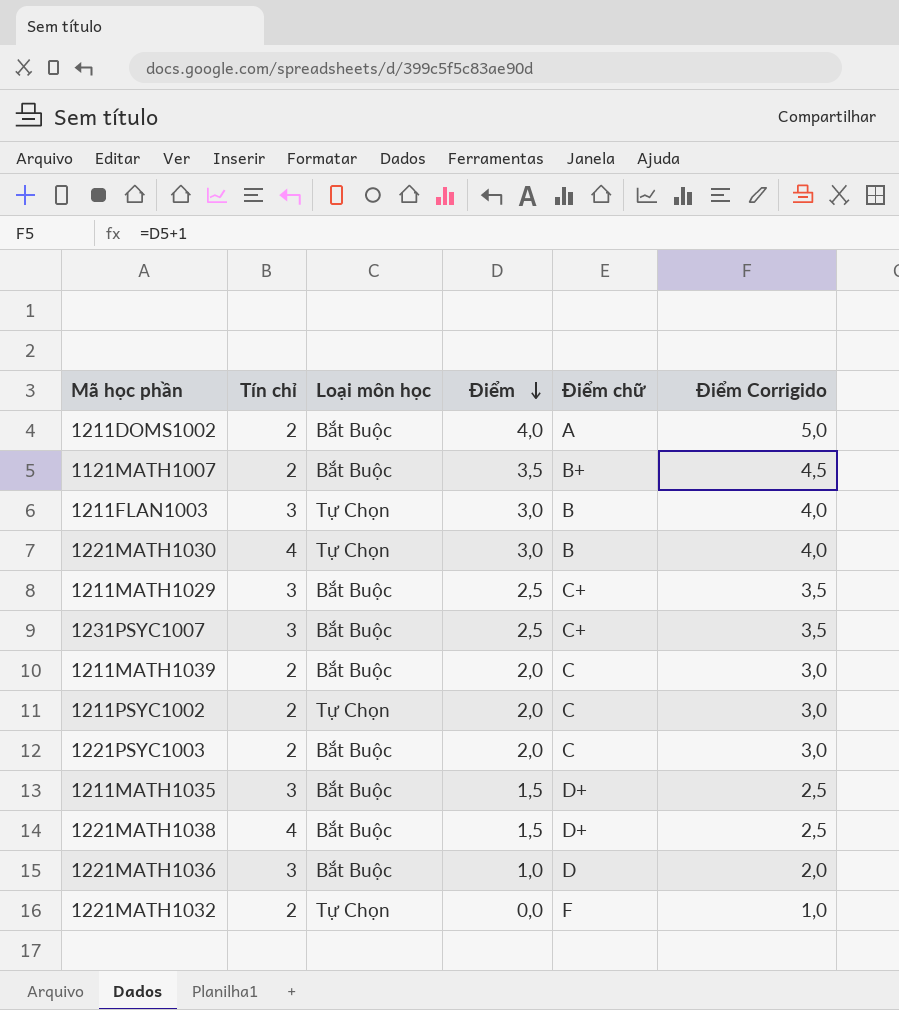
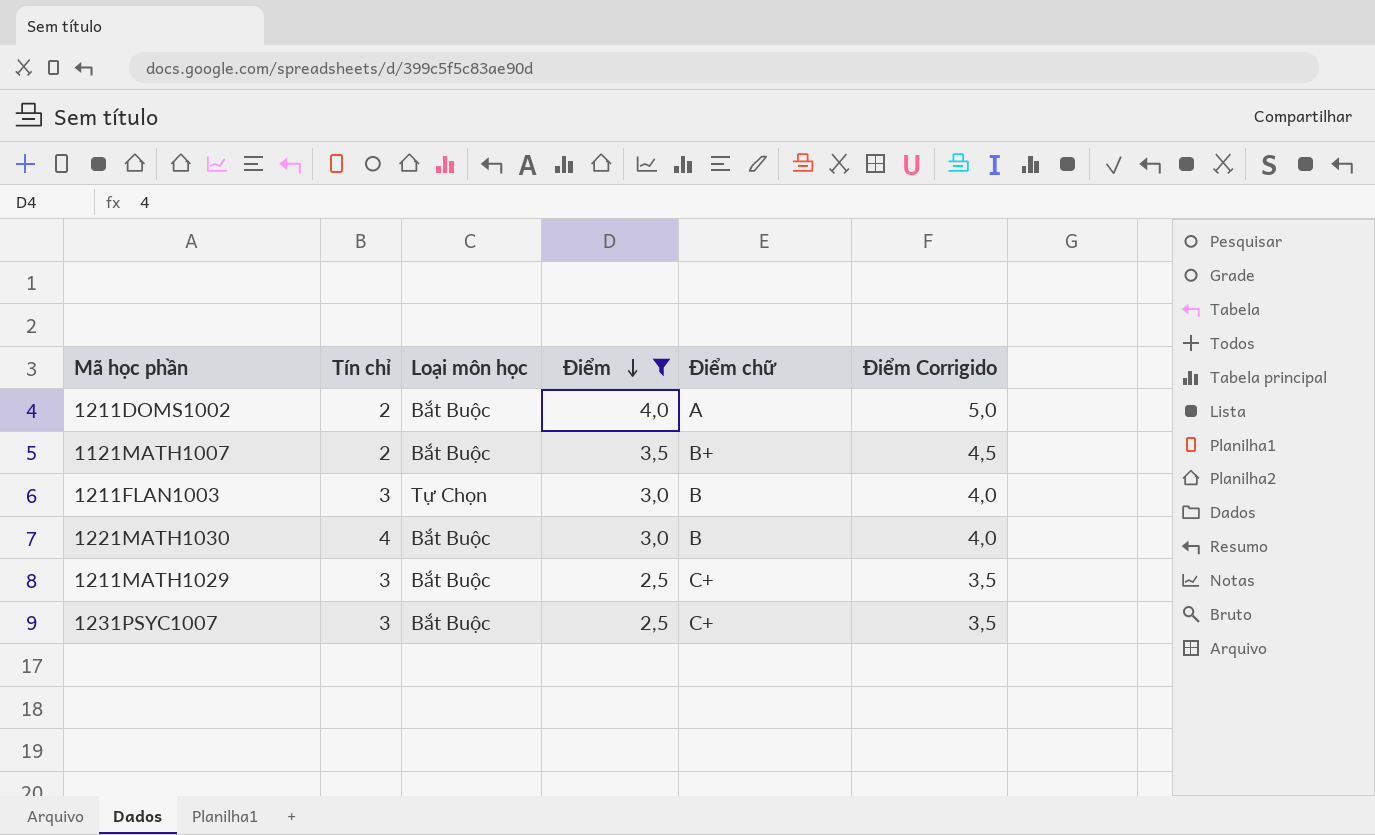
filter: none -> Điểm >= 2,5
1221MATH1030 | Loại môn học: Tự Chọn -> Bắt Buộc

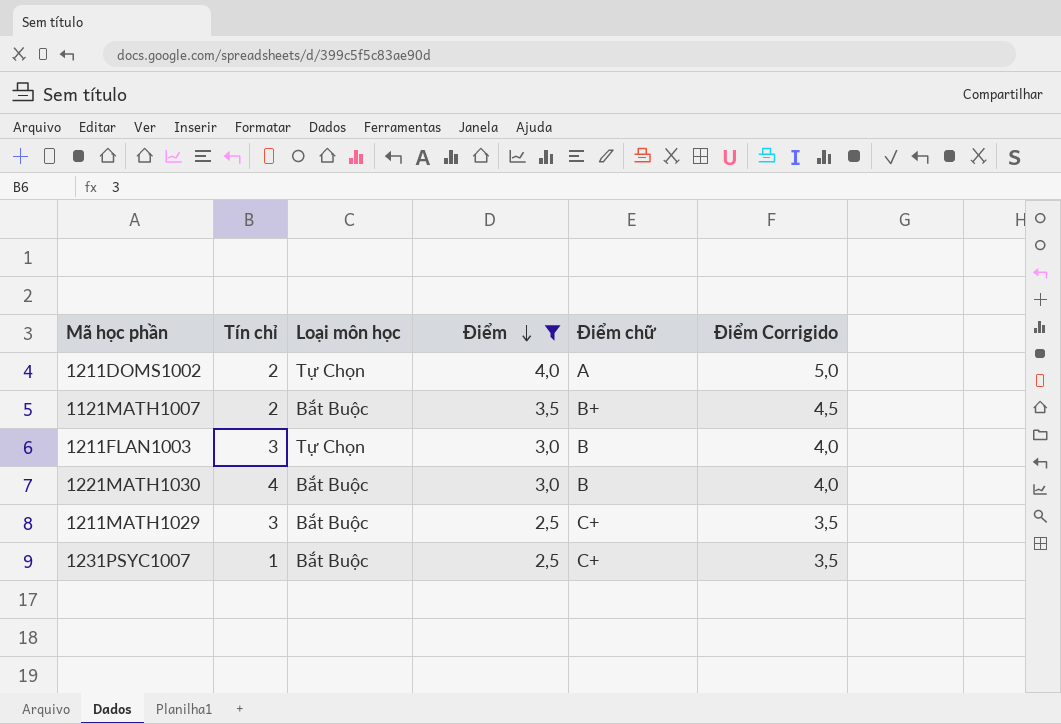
1211DOMS1002 | Loại môn học: Bắt Buộc -> Tự Chọn
1231PSYC1007 | Tín chỉ: 3 -> 1

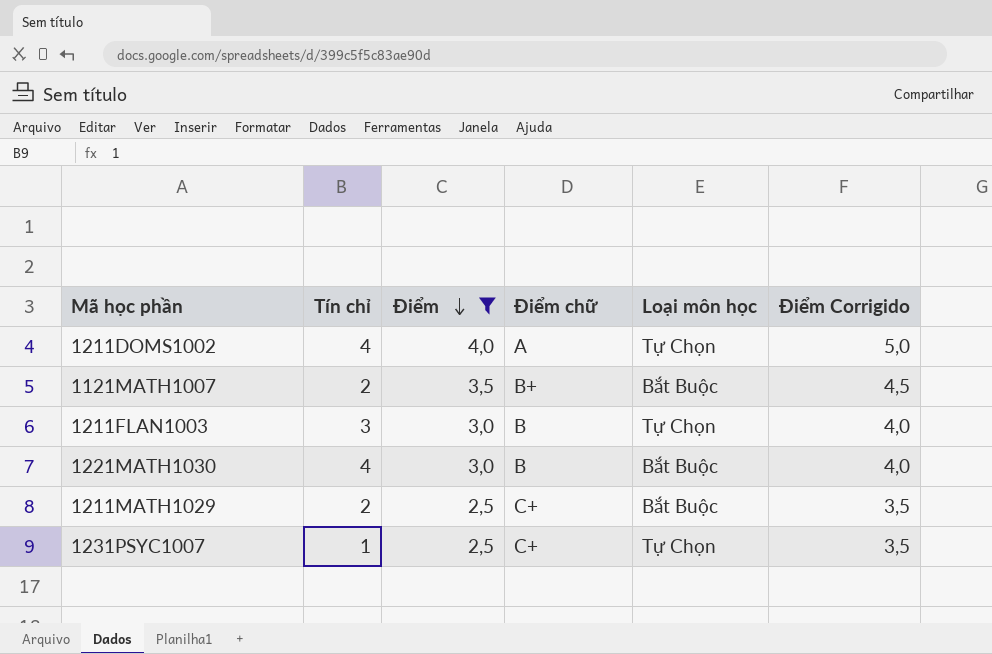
column Loại môn học | position: 3 -> 5
1211DOMS1002 | Tín chỉ: 2 -> 4
1211MATH1029 | Tín chỉ: 3 -> 2
1231PSYC1007 | Loại môn học: Bắt Buộc -> Tự Chọn

